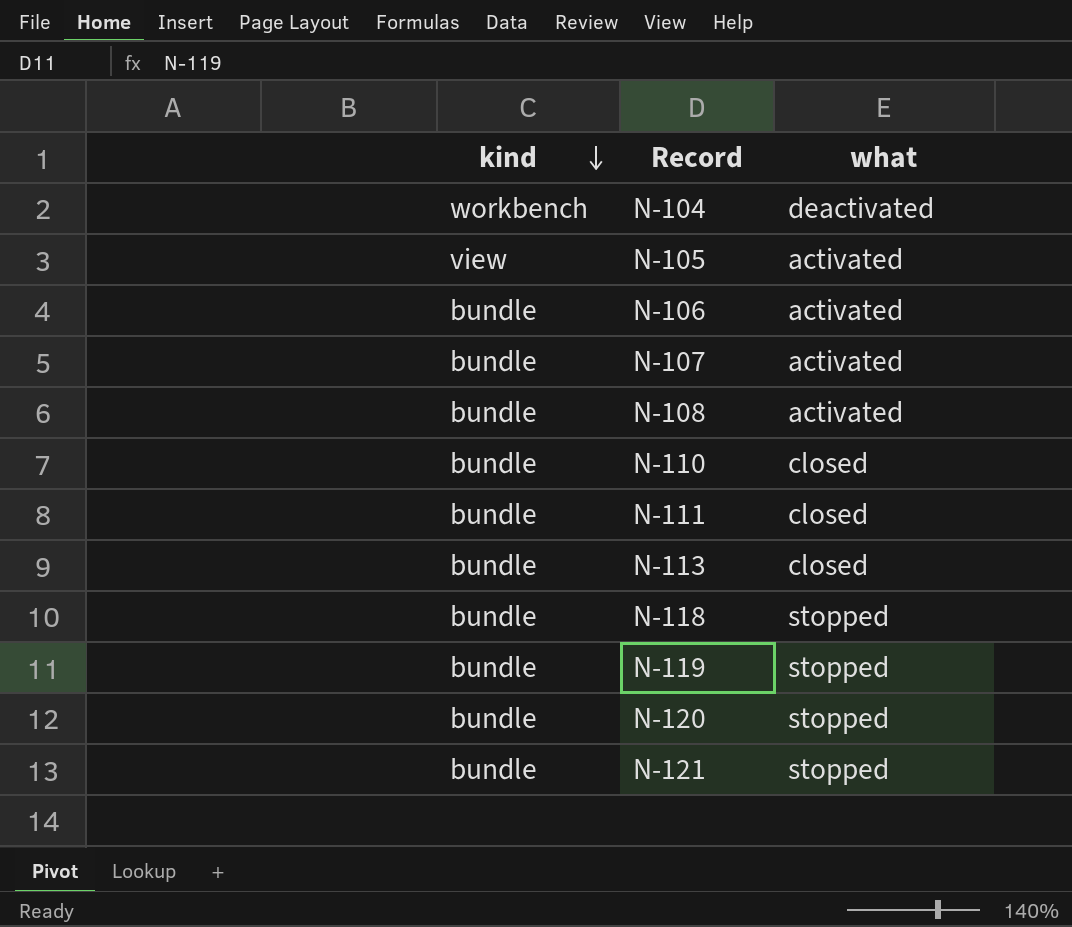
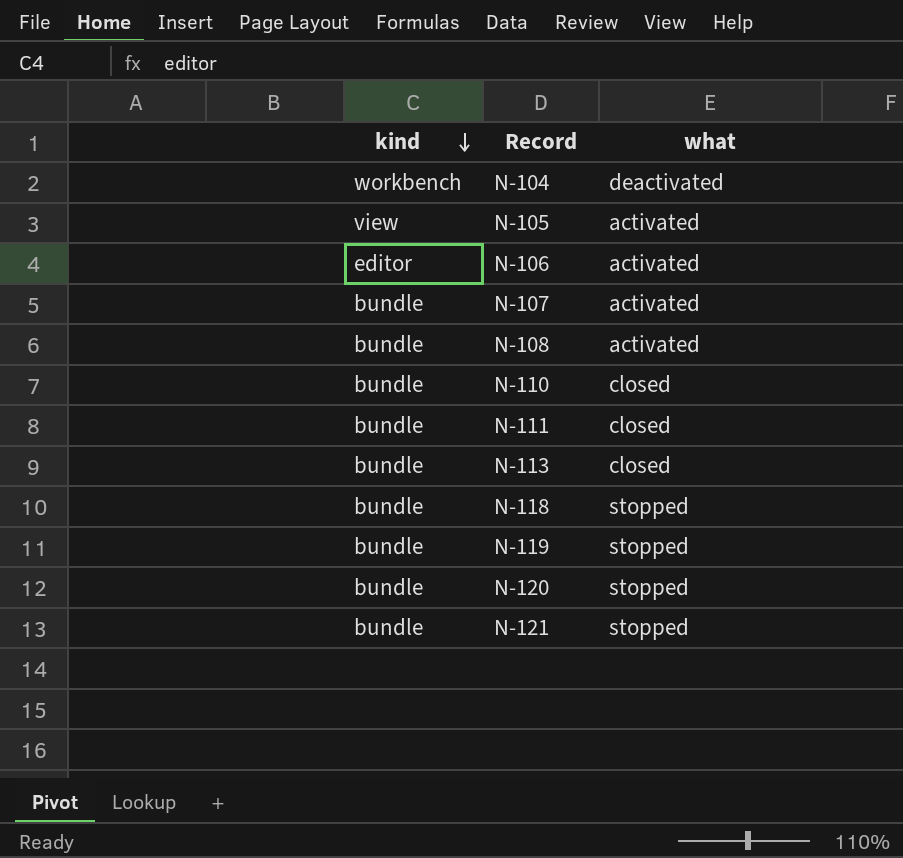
N-106 | kind: bundle -> editor

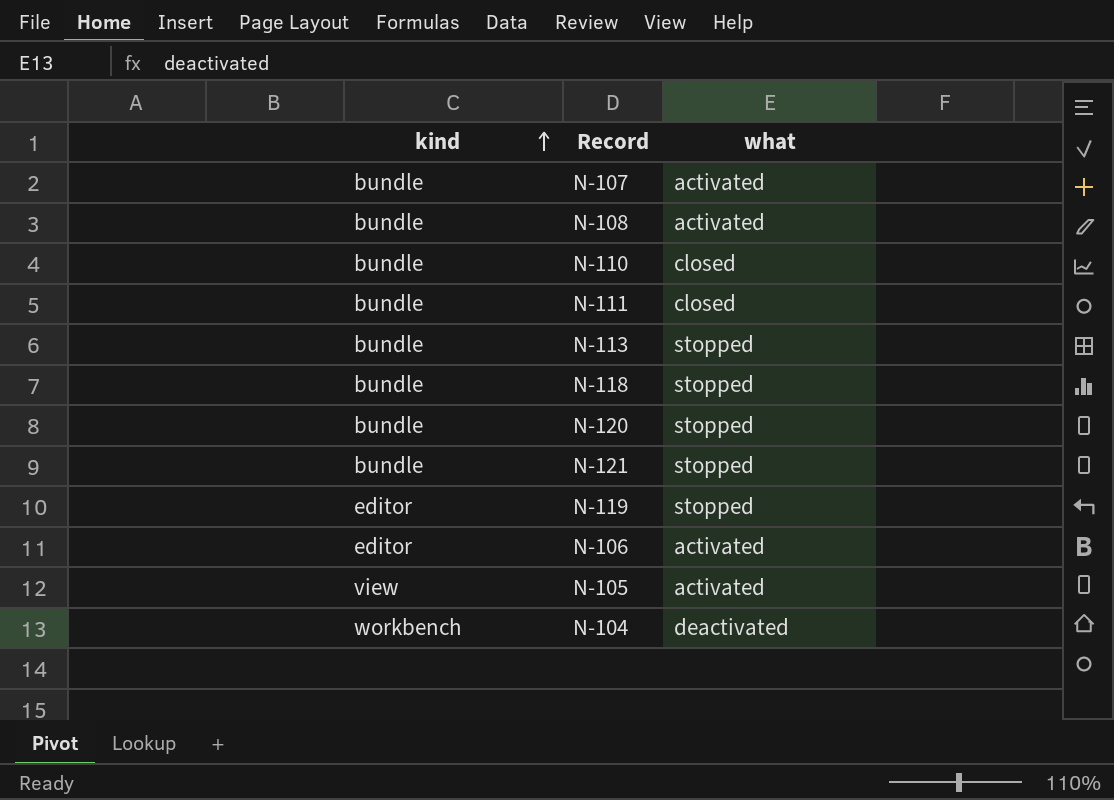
row order: kind descending -> kind ascending
N-113 | what: closed -> stopped
N-119 | kind: bundle -> editor

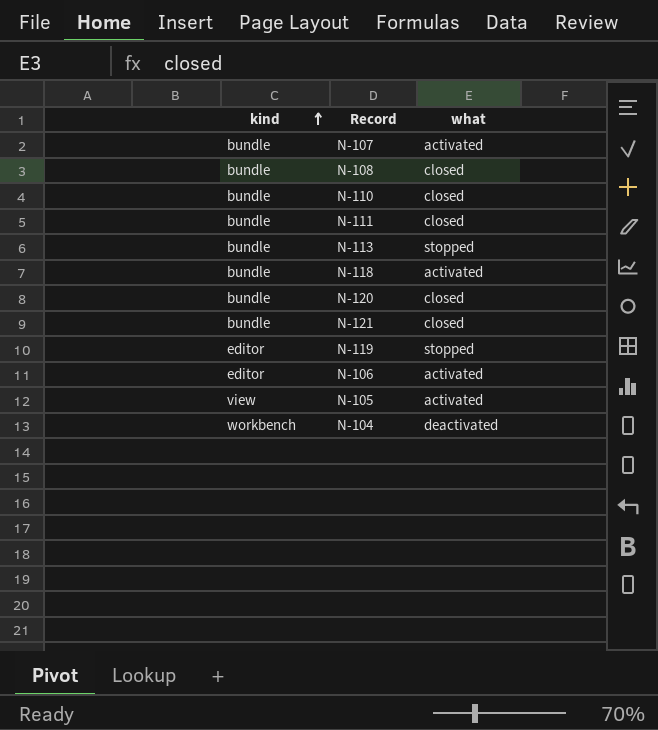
N-108 | what: activated -> closed
N-118 | what: stopped -> activated
N-120 | what: stopped -> closed
N-121 | what: stopped -> closed

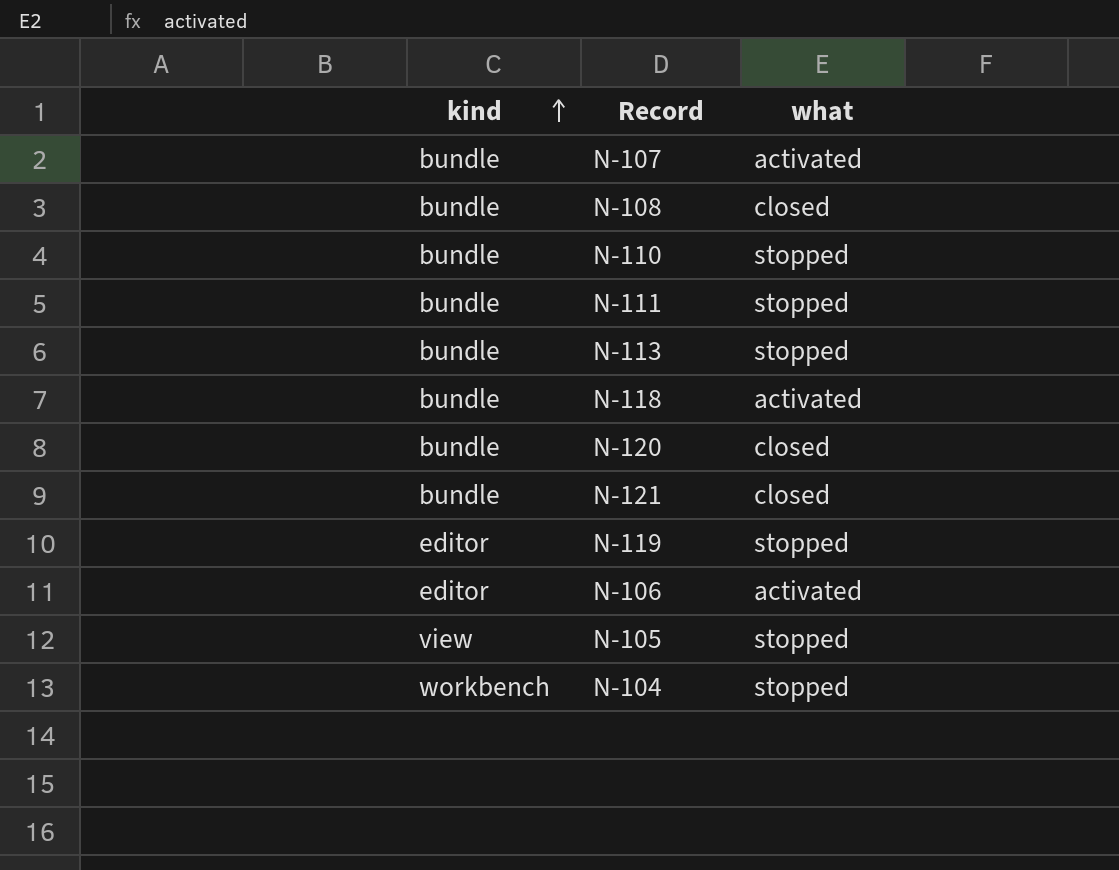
N-110 | what: closed -> stopped
N-111 | what: closed -> stopped
N-105 | what: activated -> stopped
N-104 | what: deactivated -> stopped

